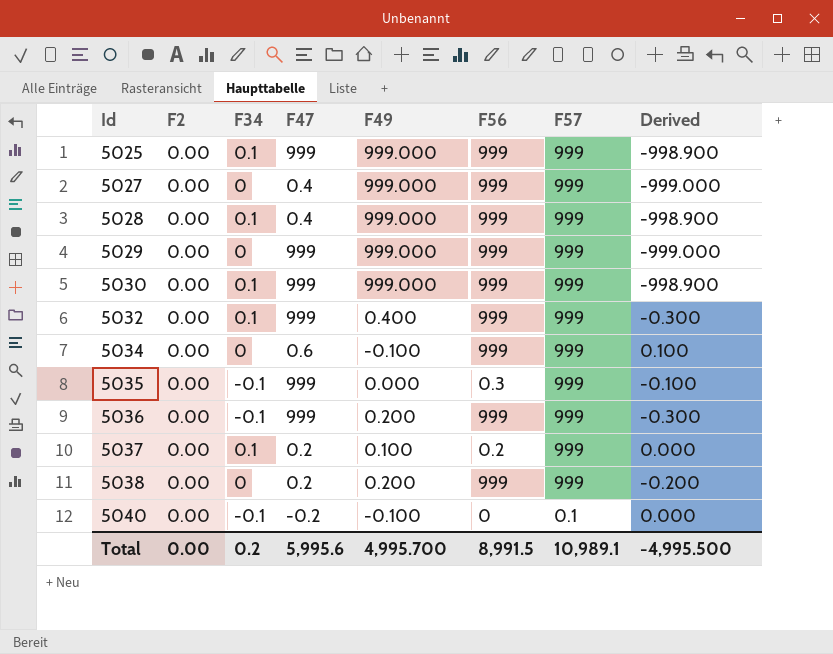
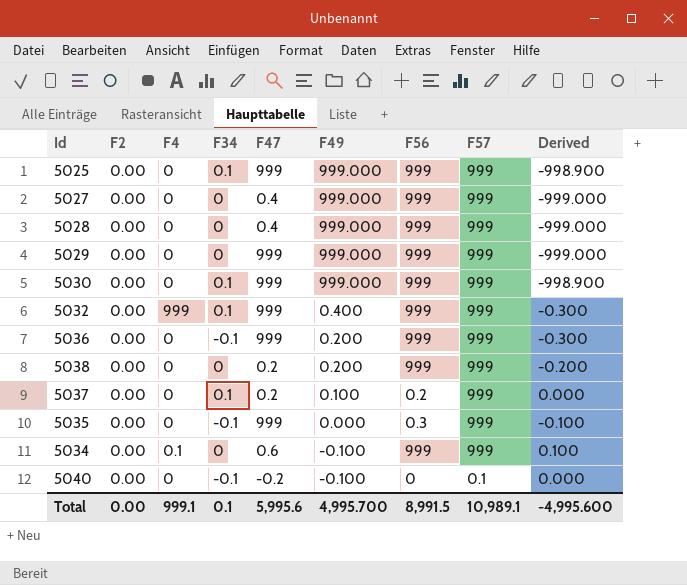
row order: Id ascending -> F49 descending
column F4 | position: none -> 3
5028 | F34: 0.1 -> 0
5028 | Derived: -998.900 -> -999.000
Total | F34: 0.2 -> 0.1
Total | Derived: -4,995.500 -> -4,995.600

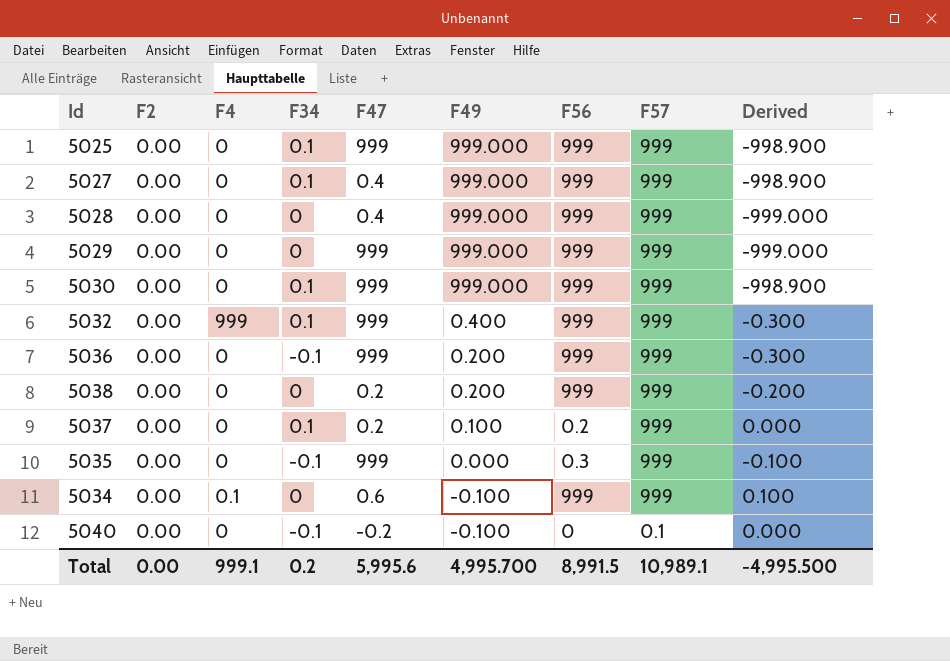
5027 | F34: 0 -> 0.1
5027 | Derived: -999.000 -> -998.900
Total | F34: 0.1 -> 0.2
Total | Derived: -4,995.600 -> -4,995.500

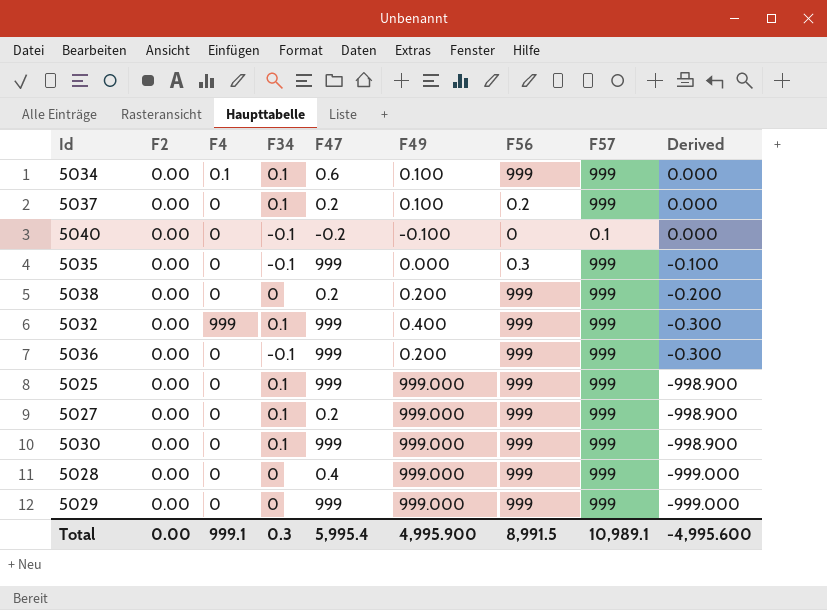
row order: F49 descending -> Derived descending
5034 | F34: 0 -> 0.1
5034 | F49: -0.100 -> 0.100
5034 | Derived: 0.100 -> 0.000
5027 | F47: 0.4 -> 0.2
Total | F34: 0.2 -> 0.3
Total | F47: 5,995.6 -> 5,995.4
Total | F49: 4,995.700 -> 4,995.900
Total | Derived: -4,995.500 -> -4,995.600

